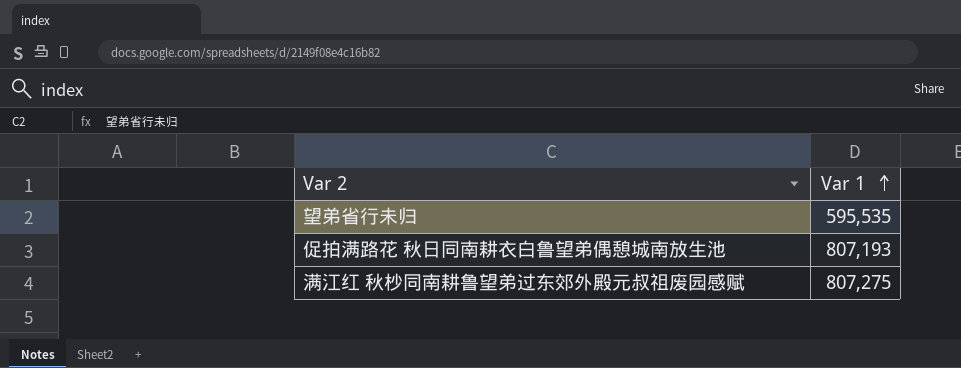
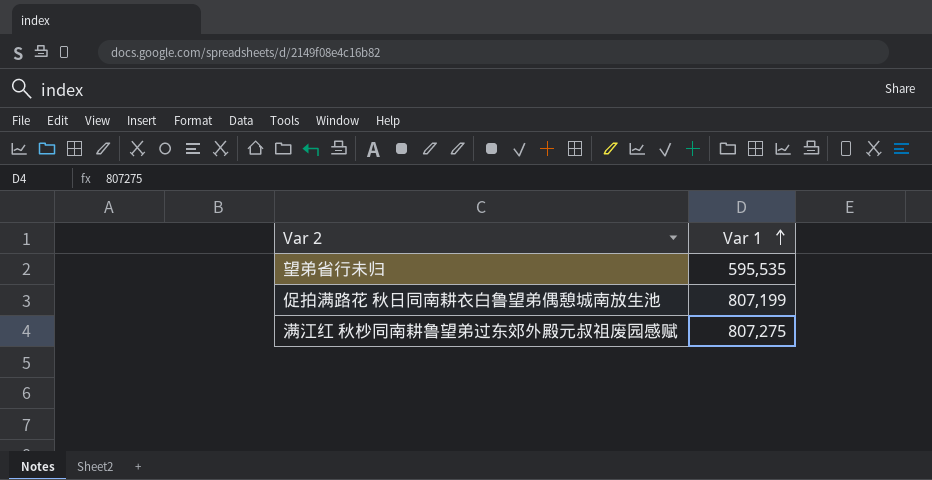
促拍满路花 秋日同南耕衣白鲁望弟偶憩城南放生池 | Var 1: 807,193 -> 807,199

